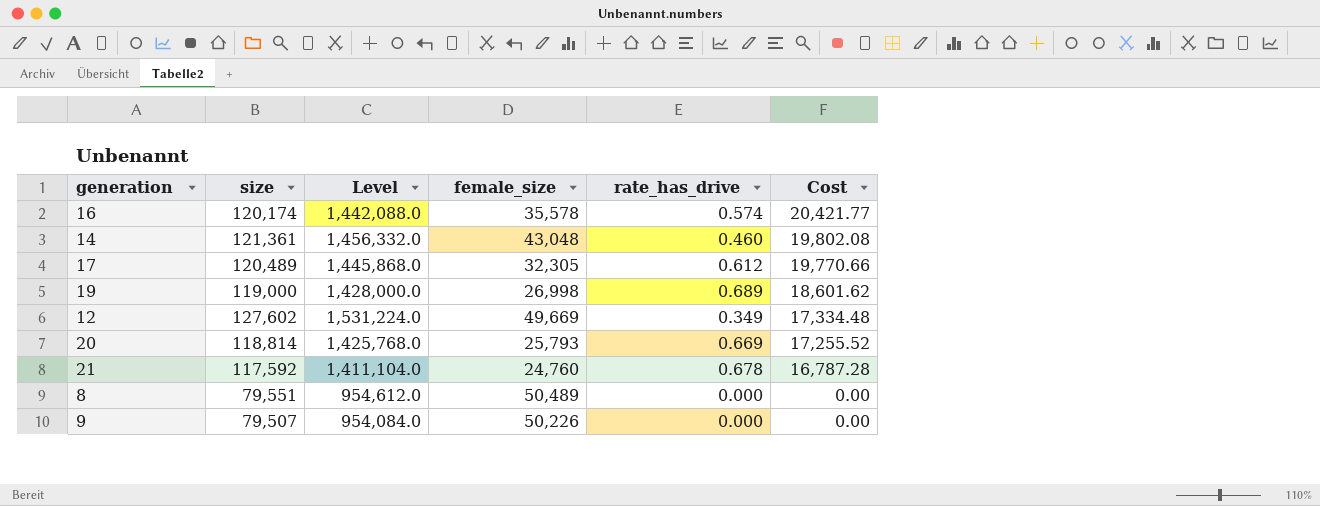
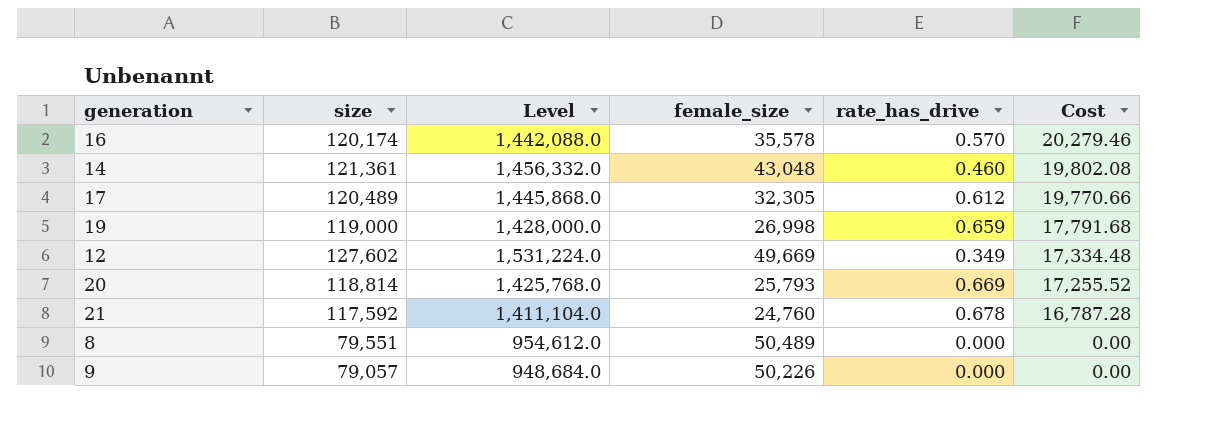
16 | rate_has_drive: 0.574 -> 0.570
16 | Cost: 20,421.77 -> 20,279.46
19 | rate_has_drive: 0.689 -> 0.659
19 | Cost: 18,601.62 -> 17,791.68
9 | size: 79,507 -> 79,057
9 | Level: 954,084.0 -> 948,684.0

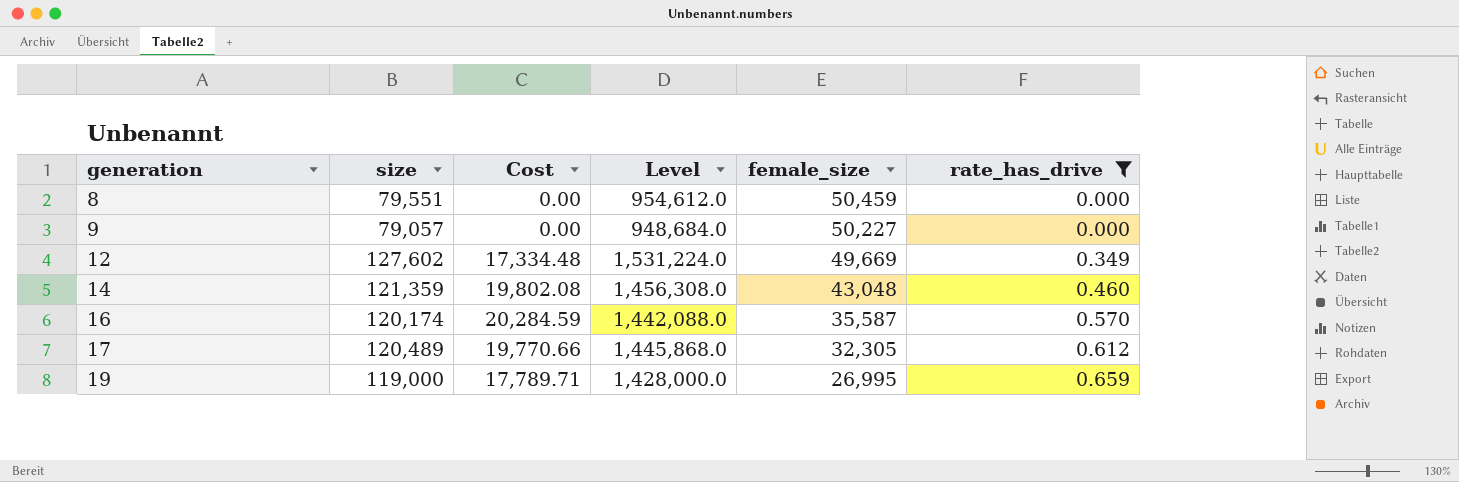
filter: none -> rate_has_drive <= 0.659
row order: Cost descending -> generation ascending
column Cost | position: 6 -> 3
8 | female_size: 50,489 -> 50,459
9 | female_size: 50,226 -> 50,227
14 | size: 121,361 -> 121,359
14 | Level: 1,456,332.0 -> 1,456,308.0
16 | Cost: 20,279.46 -> 20,284.59
16 | female_size: 35,578 -> 35,587
19 | Cost: 17,791.68 -> 17,789.71
19 | female_size: 26,998 -> 26,995

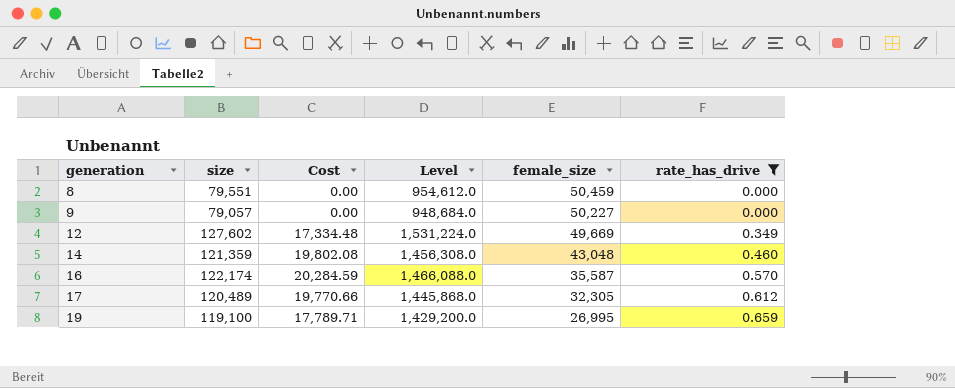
16 | size: 120,174 -> 122,174
16 | Level: 1,442,088.0 -> 1,466,088.0
19 | size: 119,000 -> 119,100
19 | Level: 1,428,000.0 -> 1,429,200.0

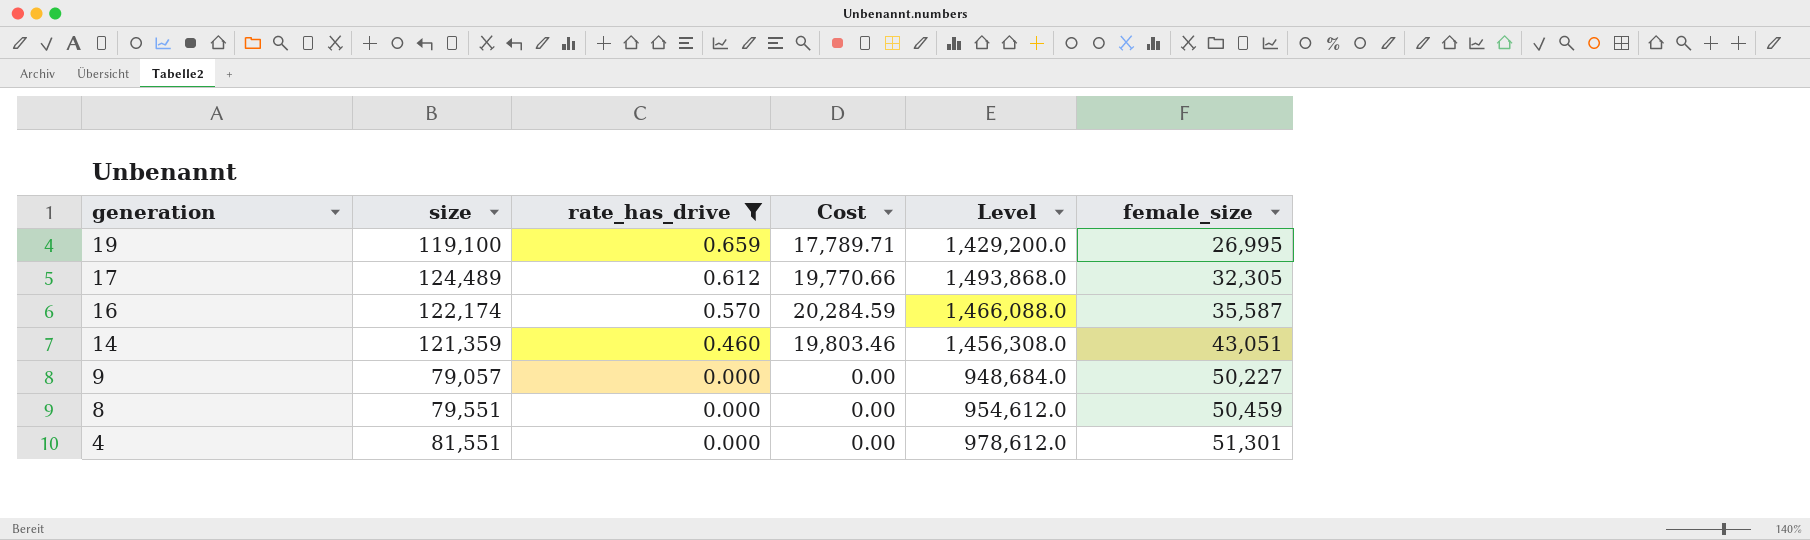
row order: generation ascending -> generation descending
column rate_has_drive | position: 6 -> 3
row 12: 127,602 | 17,334.48 | 1,531,224.0 | 49,669 | 0.349 -> none
17 | size: 120,489 -> 124,489
17 | Level: 1,445,868.0 -> 1,493,868.0
14 | Cost: 19,802.08 -> 19,803.46
14 | female_size: 43,048 -> 43,051
row 4: none -> 81,551 | 0.000 | 0.00 | 978,612.0 | 51,301

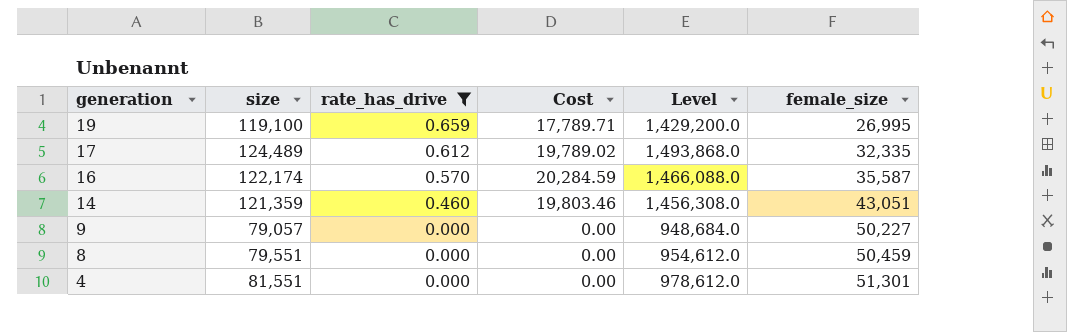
17 | Cost: 19,770.66 -> 19,789.02
17 | female_size: 32,305 -> 32,335

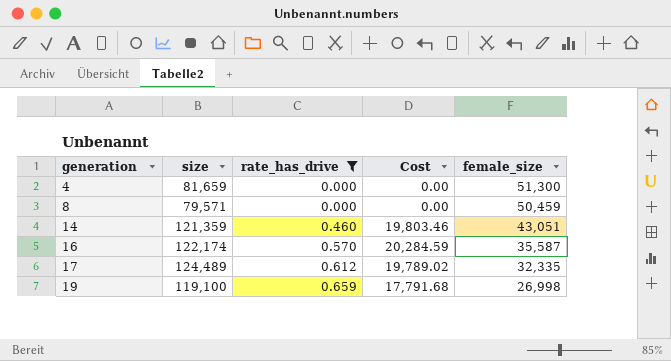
row order: generation descending -> generation ascending
column Level | formula: [size] * 12 -> none
row 9: 79,057 | 0.000 | 0.00 | 948,684.0 | 50,227 -> none
4 | size: 81,551 -> 81,659
4 | female_size: 51,301 -> 51,300
8 | size: 79,551 -> 79,571
19 | Cost: 17,789.71 -> 17,791.68
19 | female_size: 26,995 -> 26,998

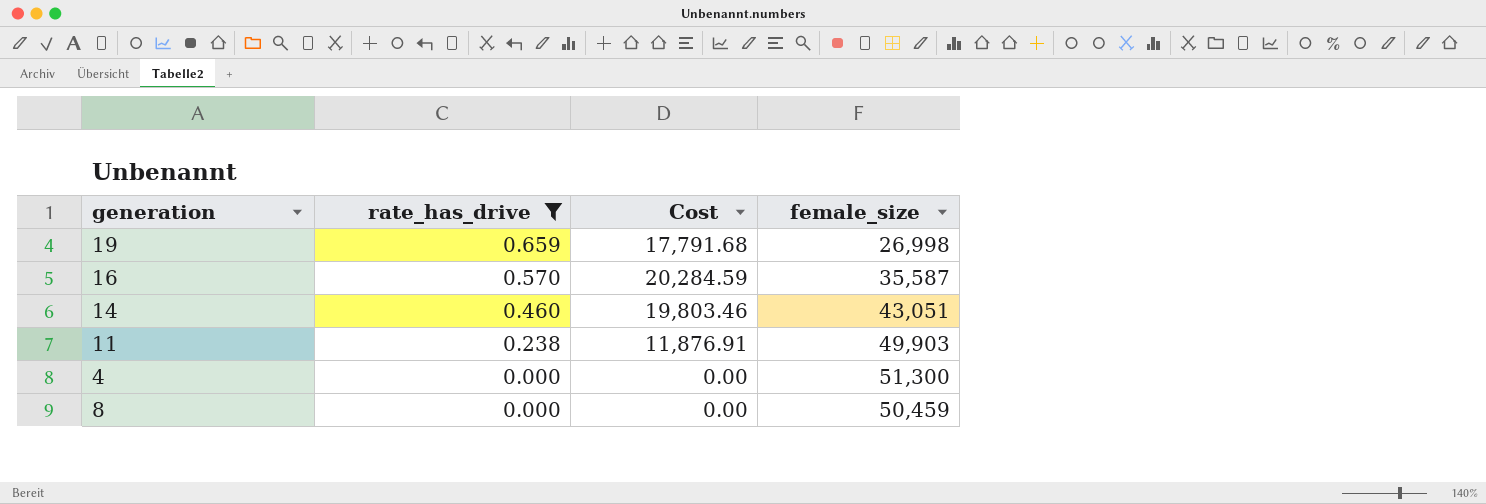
row order: generation ascending -> rate_has_drive descending
column size | position: 2 -> none
row 17: 124,489 | 0.612 | 19,789.02 | 32,335 -> none
row 11: none -> 0.238 | 11,876.91 | 49,903

